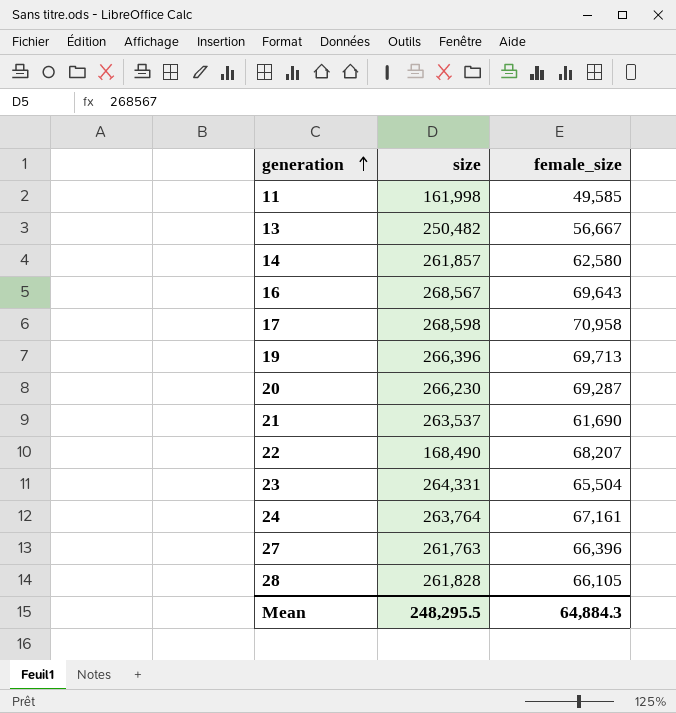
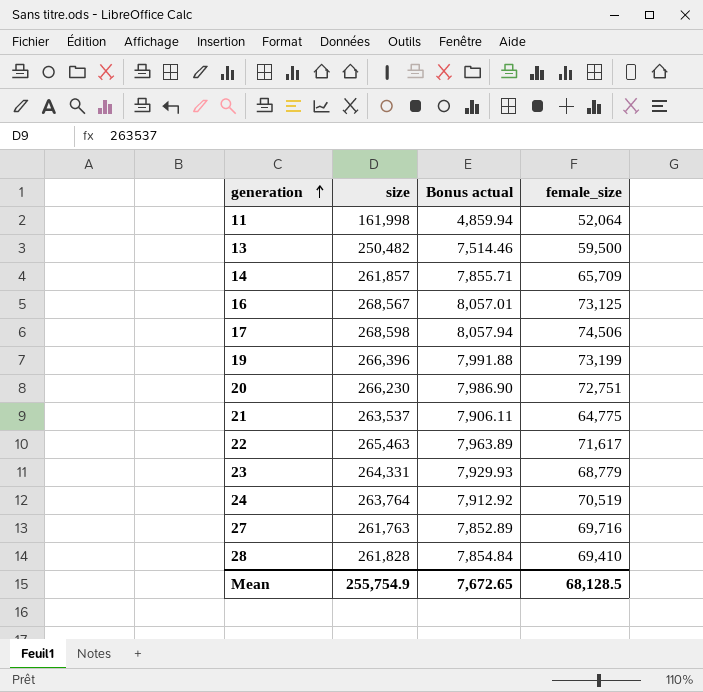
column Bonus actual | formula: none -> [size] * 0.03
11 | female_size: 49,585 -> 52,064
13 | female_size: 56,667 -> 59,500
14 | female_size: 62,580 -> 65,709
16 | female_size: 69,643 -> 73,125
17 | female_size: 70,958 -> 74,506
19 | female_size: 69,713 -> 73,199
20 | female_size: 69,287 -> 72,751
21 | female_size: 61,690 -> 64,775
22 | size: 168,490 -> 265,463
22 | female_size: 68,207 -> 71,617
23 | female_size: 65,504 -> 68,779
24 | female_size: 67,161 -> 70,519
27 | female_size: 66,396 -> 69,716
28 | female_size: 66,105 -> 69,410
Mean | size: 248,295.5 -> 255,754.9
Mean | female_size: 64,884.3 -> 68,128.5

